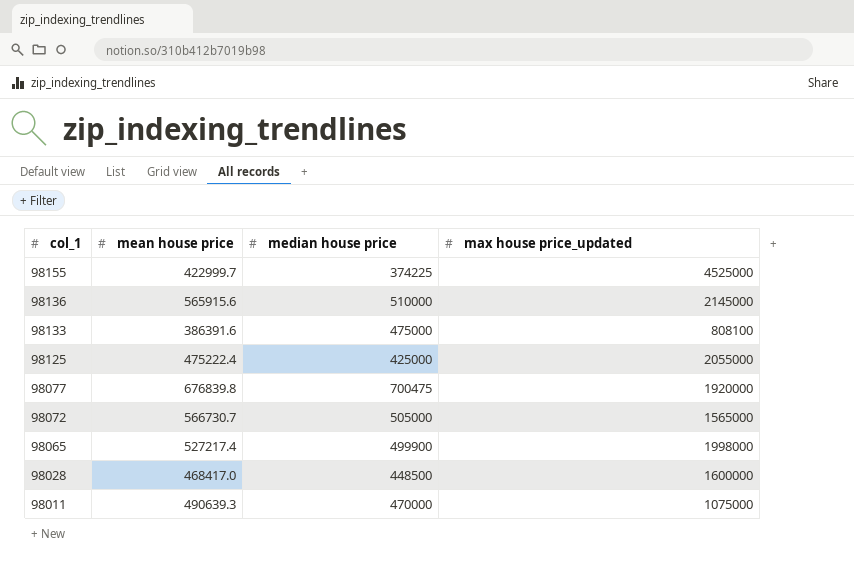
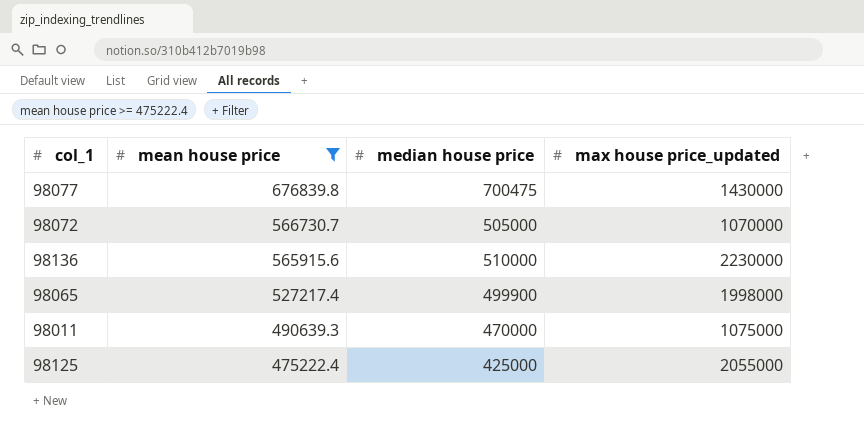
filter: none -> mean house price >= 475222.4
row order: col_1 descending -> mean house price descending
98077 | max house price_updated: 1920000 -> 1430000
98072 | max house price_updated: 1565000 -> 1070000
98136 | max house price_updated: 2145000 -> 2230000

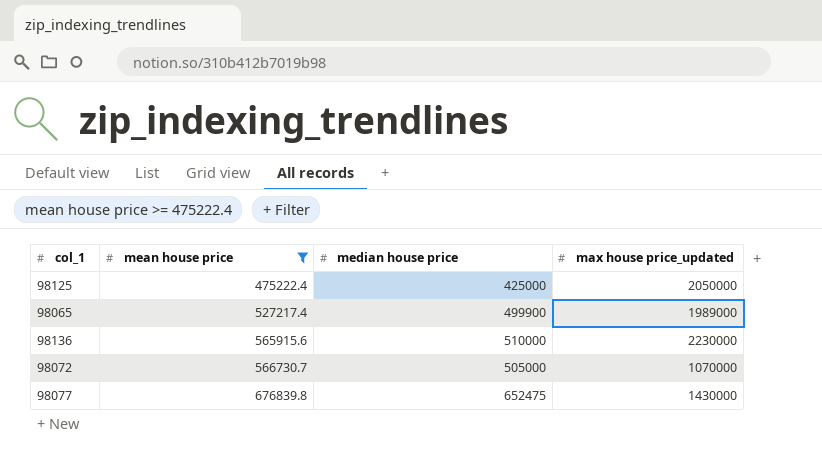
row order: mean house price descending -> mean house price ascending
row 98011: 490639.3 | 470000 | 1075000 -> none
98125 | max house price_updated: 2055000 -> 2050000
98065 | max house price_updated: 1998000 -> 1989000
98077 | median house price: 700475 -> 652475

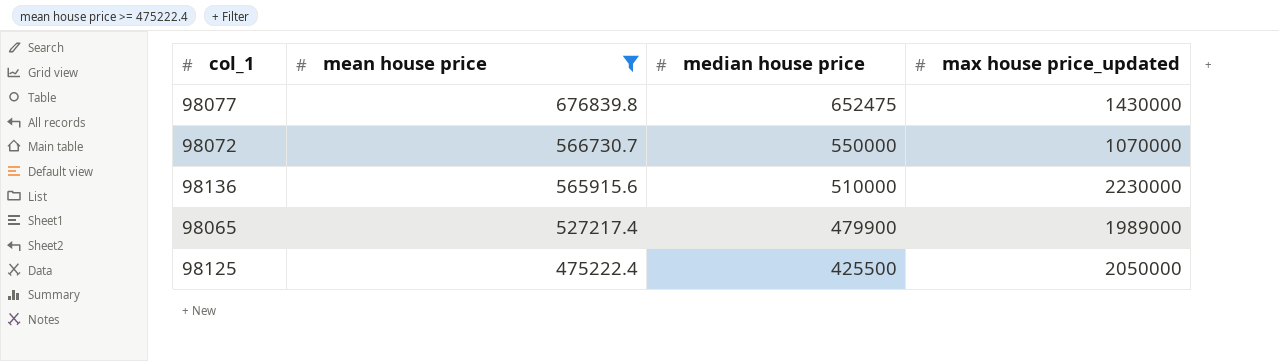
row order: mean house price ascending -> mean house price descending
98072 | median house price: 505000 -> 550000
98065 | median house price: 499900 -> 479900
98125 | median house price: 425000 -> 425500

